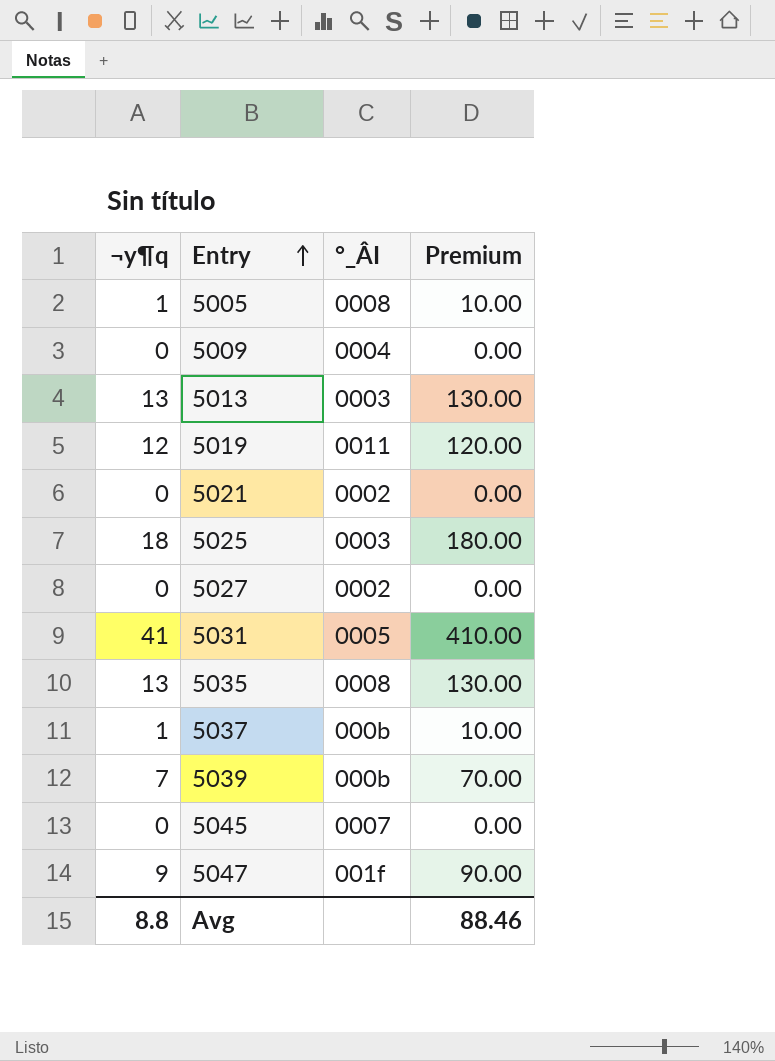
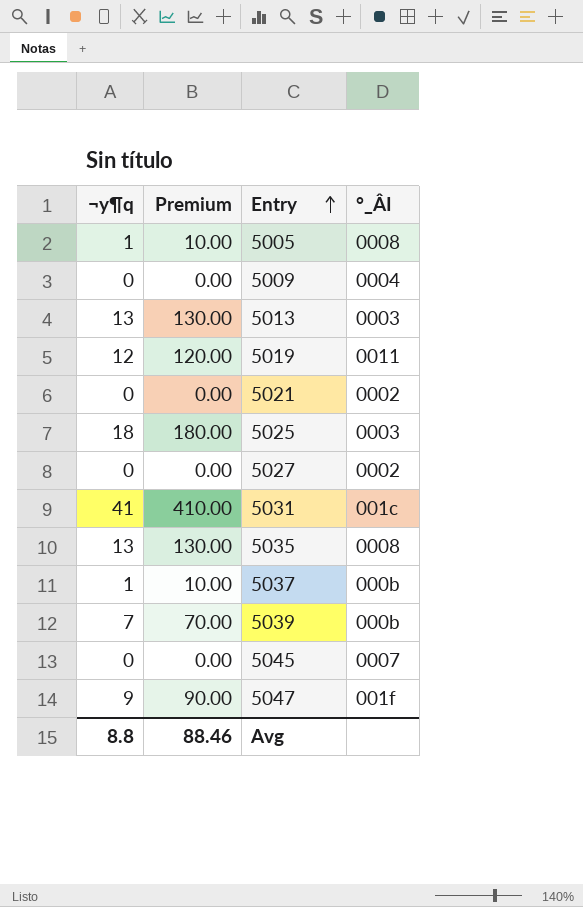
column Premium | position: 4 -> 2
5031 | °_ÂI: 0005 -> 001c

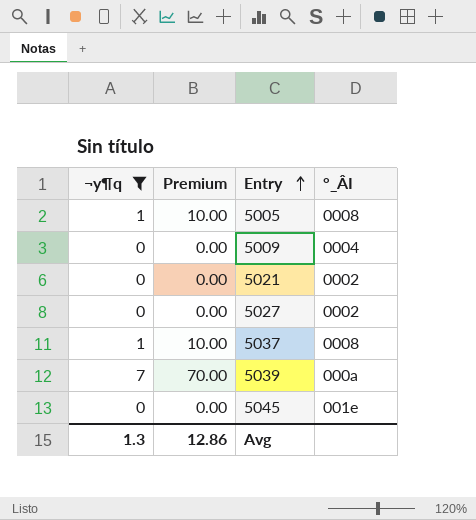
filter: none -> ¬y¶q <= 7
5037 | °_ÂI: 000b -> 0008
5039 | °_ÂI: 000b -> 000a
5045 | °_ÂI: 0007 -> 001e
Avg | ¬y¶q: 8.8 -> 1.3
Avg | Premium: 88.46 -> 12.86

